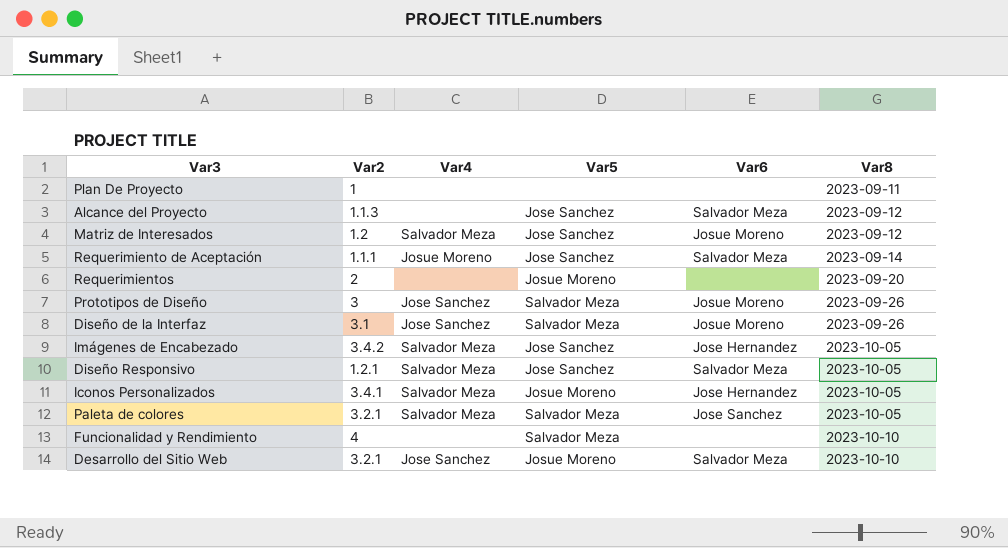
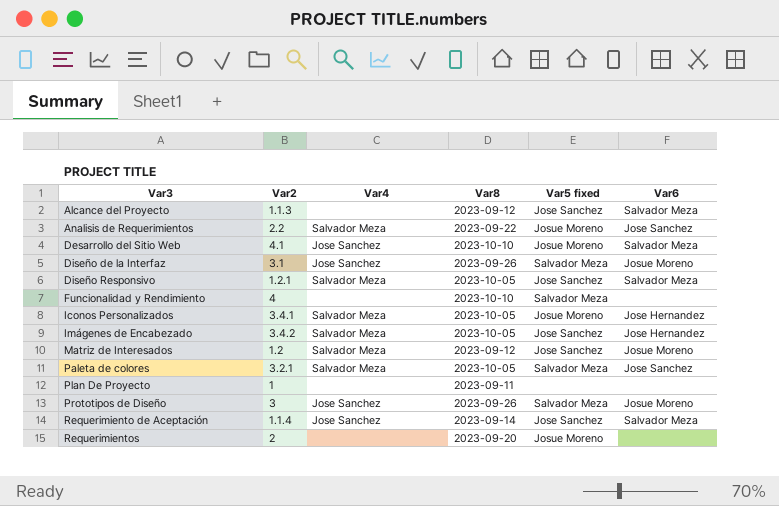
row order: Var8 ascending -> Var3 ascending
column Var8 | position: 6 -> 4
column name: Var5 -> Var5 fixed
row Analisis de Requerimientos: none -> 2.2 | Salvador Meza | 2023-09-22 | Josue Moreno | Jose Sanchez
Desarrollo del Sitio Web | Var2: 3.2.1 -> 4.1
Requerimiento de Aceptación | Var2: 1.1.1 -> 1.1.4
Requerimiento de Aceptación | Var4: Josue Moreno -> Jose Sanchez

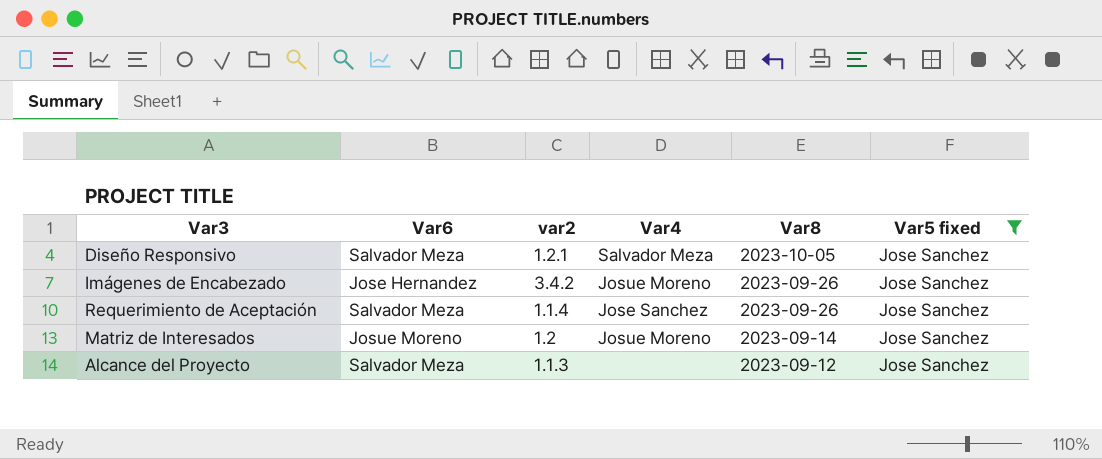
filter: none -> Var5 fixed = Jose Sanchez
row order: Var3 ascending -> Var8 descending
column Var6 | position: 6 -> 2
column name: Var2 -> var2
Imágenes de Encabezado | Var4: Salvador Meza -> Josue Moreno
Imágenes de Encabezado | Var8: 2023-10-05 -> 2023-09-26
Requerimiento de Aceptación | Var8: 2023-09-14 -> 2023-09-26
Matriz de Interesados | Var4: Salvador Meza -> Josue Moreno
Matriz de Interesados | Var8: 2023-09-12 -> 2023-09-14

